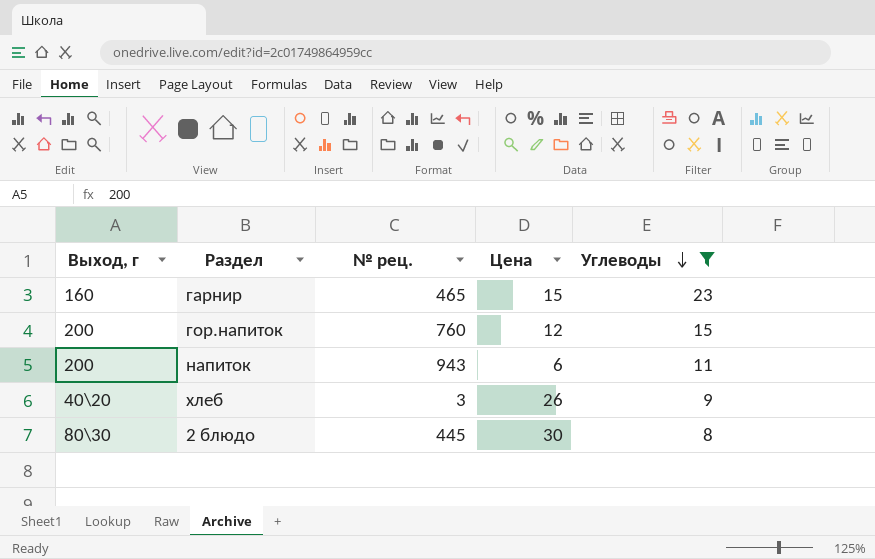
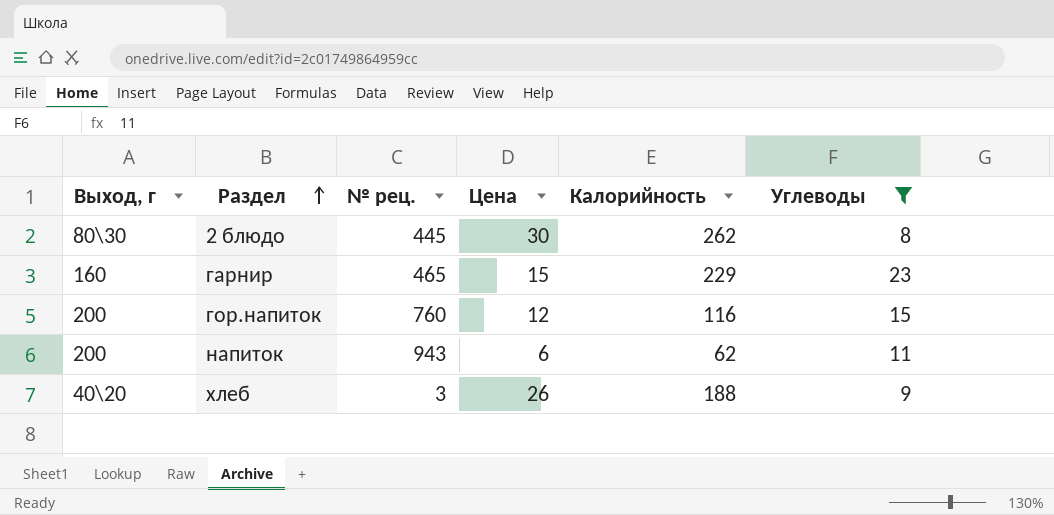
row order: Углеводы descending -> Раздел ascending
column Калорийность | position: none -> 5

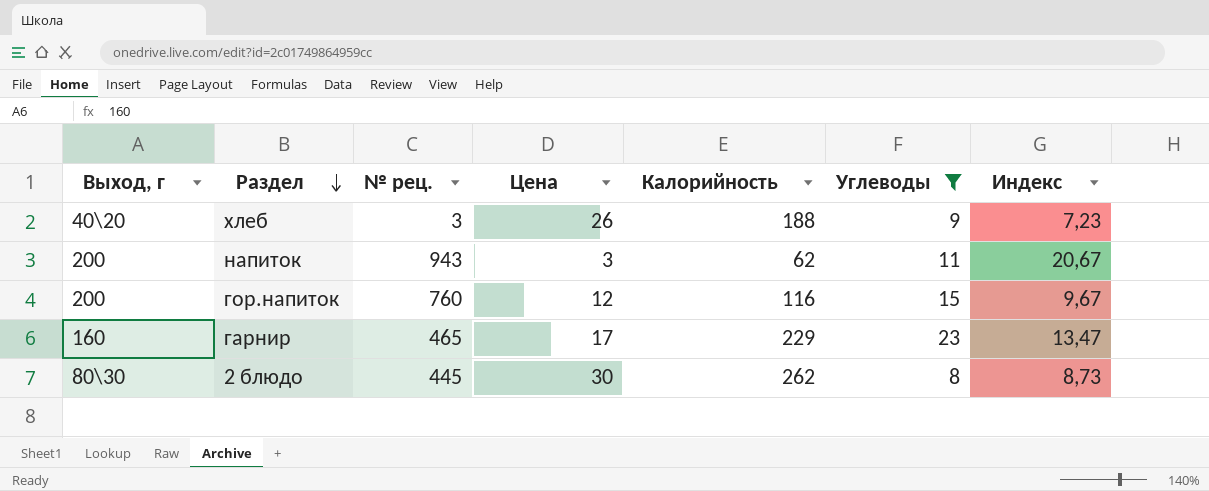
row order: Раздел ascending -> Раздел descending
column Индекс | formula: none -> [Калорийность] / [Цена]
напиток | Цена: 6 -> 3
гарнир | Цена: 15 -> 17

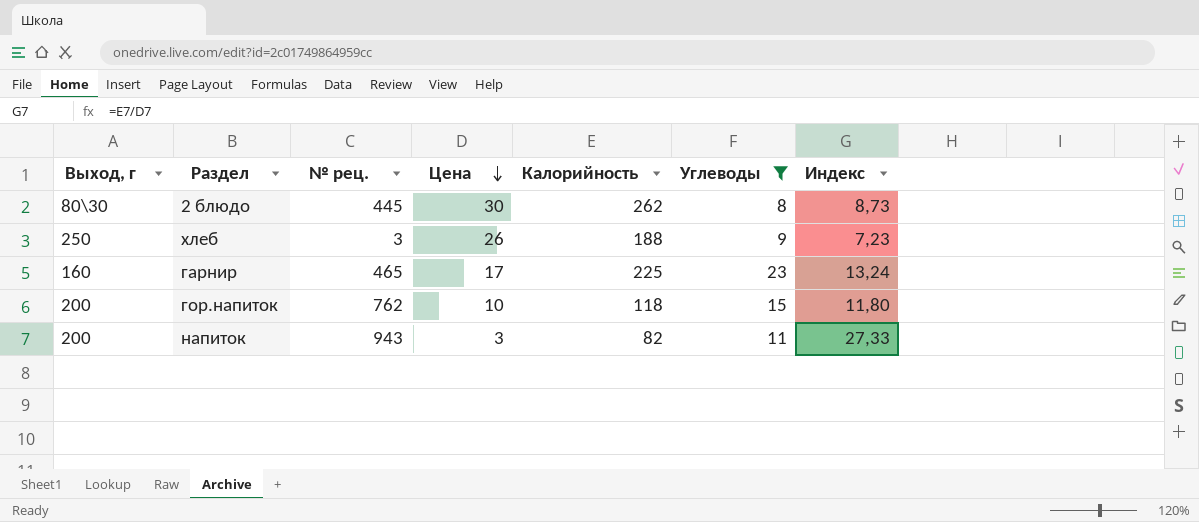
row order: Раздел descending -> Цена descending
хлеб | Выход, г: 40\20 -> 250
гарнир | Калорийность: 229 -> 225
гарнир | Индекс: 13,47 -> 13,24
гор.напиток | № рец.: 760 -> 762
гор.напиток | Цена: 12 -> 10
гор.напиток | Калорийность: 116 -> 118
гор.напиток | Индекс: 9,67 -> 11,80
напиток | Калорийность: 62 -> 82
напиток | Индекс: 20,67 -> 27,33

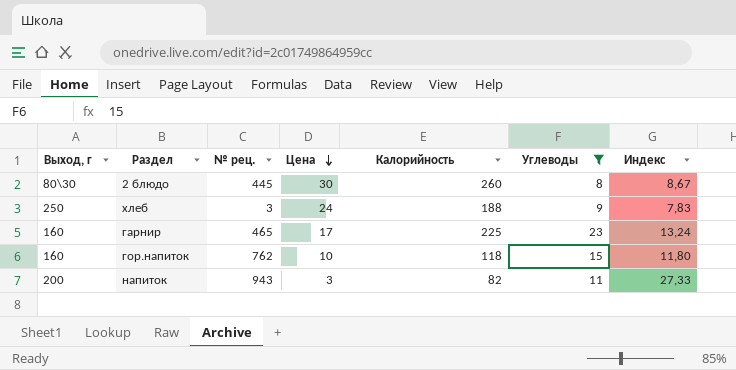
2 блюдо | Калорийность: 262 -> 260
2 блюдо | Индекс: 8,73 -> 8,67
хлеб | Цена: 26 -> 24
хлеб | Индекс: 7,23 -> 7,83
гор.напиток | Выход, г: 200 -> 160

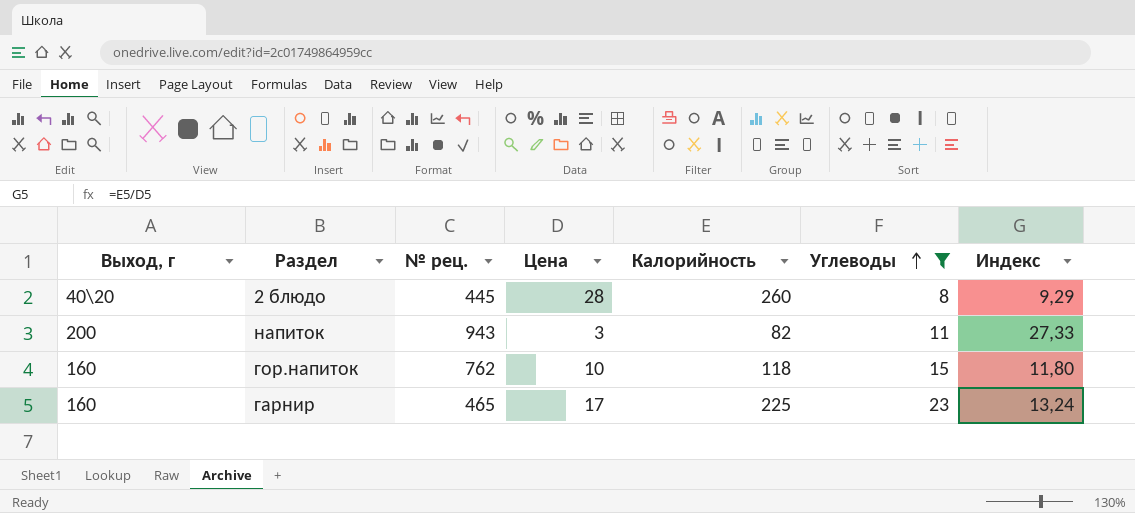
row order: Цена descending -> Углеводы ascending
row хлеб: 250 | 3 | 24 | 188 | 9 | 7,83 -> none
2 блюдо | Выход, г: 80\30 -> 40\20
2 блюдо | Цена: 30 -> 28
2 блюдо | Индекс: 8,67 -> 9,29

